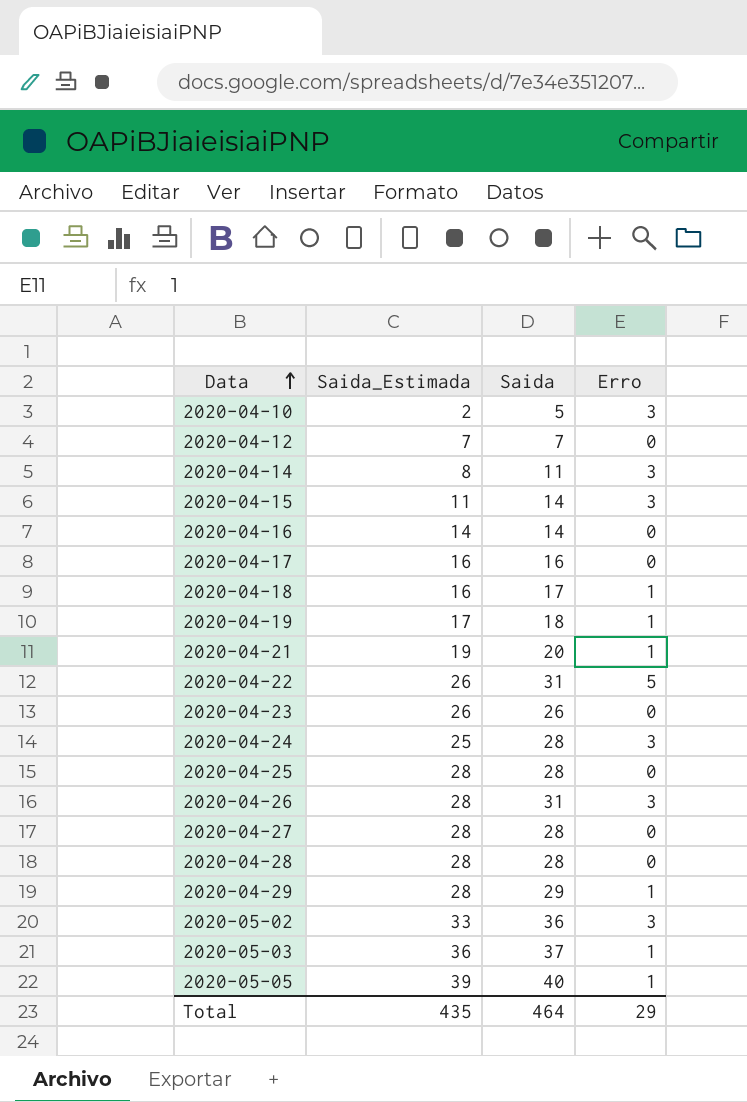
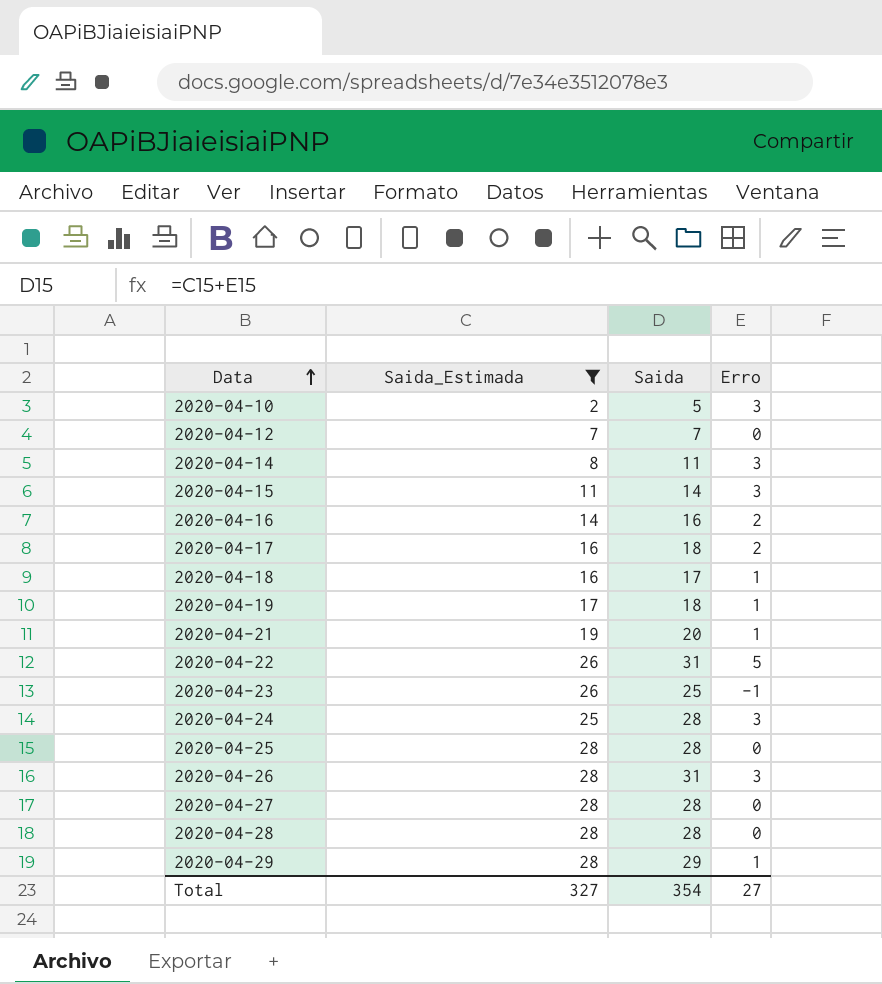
filter: none -> Saida_Estimada <= 28
2020-04-16 | Saida: 14 -> 16
2020-04-16 | Erro: 0 -> 2
2020-04-17 | Saida: 16 -> 18
2020-04-17 | Erro: 0 -> 2
2020-04-23 | Saida: 26 -> 25
2020-04-23 | Erro: 0 -> -1
Total | Saida_Estimada: 435 -> 327
Total | Saida: 464 -> 354
Total | Erro: 29 -> 27

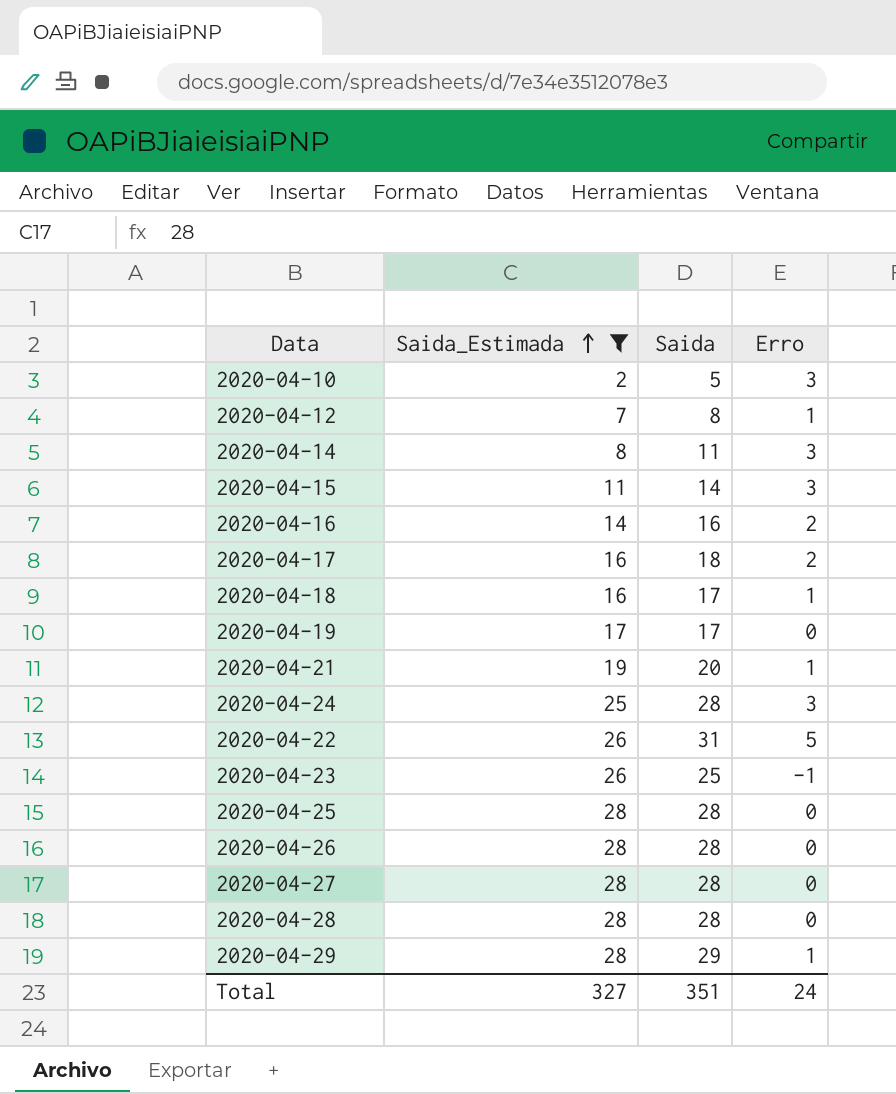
row order: Data ascending -> Saida_Estimada ascending
2020-04-12 | Saida: 7 -> 8
2020-04-12 | Erro: 0 -> 1
2020-04-19 | Saida: 18 -> 17
2020-04-19 | Erro: 1 -> 0
2020-04-26 | Saida: 31 -> 28
2020-04-26 | Erro: 3 -> 0
Total | Saida: 354 -> 351
Total | Erro: 27 -> 24

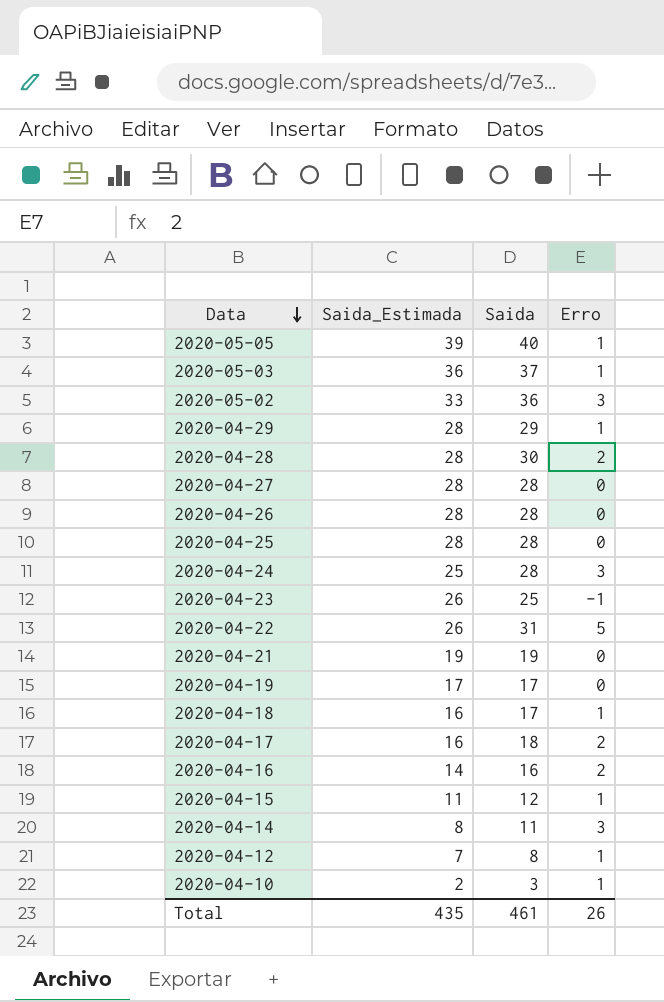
filter: Saida_Estimada <= 28 -> none
row order: Saida_Estimada ascending -> Data descending
2020-04-28 | Saida: 28 -> 30
2020-04-28 | Erro: 0 -> 2
2020-04-21 | Saida: 20 -> 19
2020-04-21 | Erro: 1 -> 0
2020-04-15 | Saida: 14 -> 12
2020-04-15 | Erro: 3 -> 1
2020-04-10 | Saida: 5 -> 3
2020-04-10 | Erro: 3 -> 1
Total | Saida_Estimada: 327 -> 435
Total | Saida: 351 -> 461
Total | Erro: 24 -> 26

